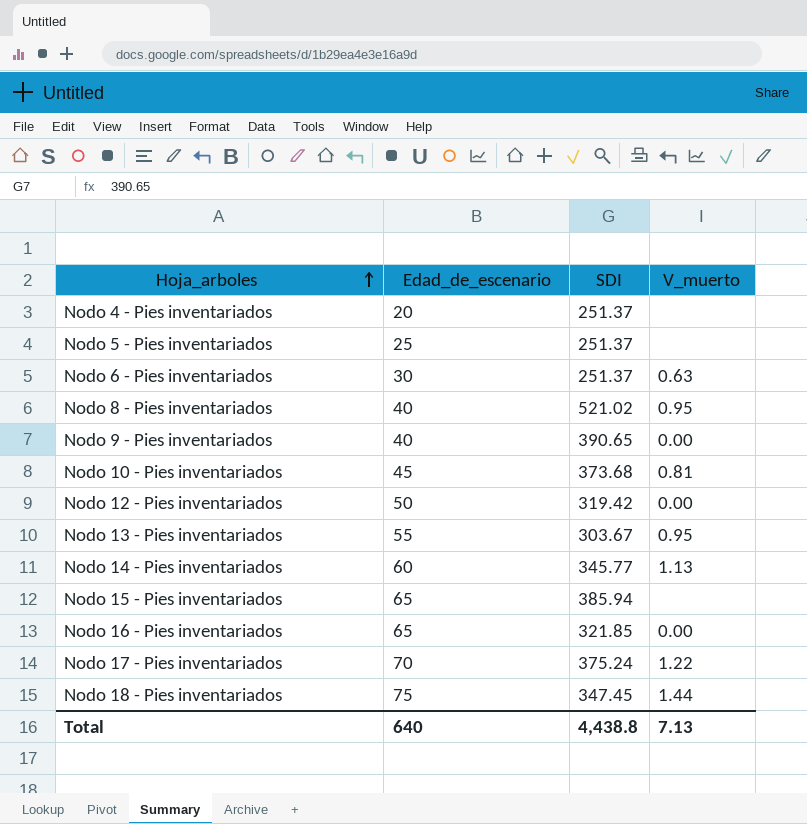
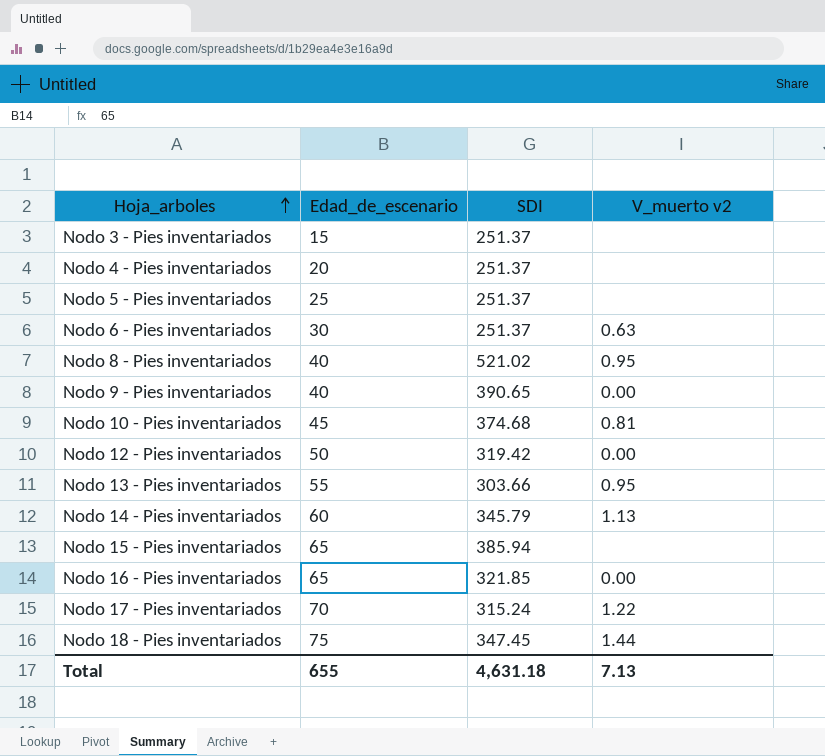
column name: V_muerto -> V_muerto v2
row Nodo 3 - Pies inventariados: none -> 15 | 251.37 | none
Nodo 10 - Pies inventariados | SDI: 373.68 -> 374.68
Nodo 13 - Pies inventariados | SDI: 303.67 -> 303.66
Nodo 14 - Pies inventariados | SDI: 345.77 -> 345.79
Nodo 17 - Pies inventariados | SDI: 375.24 -> 315.24
Total | Edad_de_escenario: 640 -> 655
Total | SDI: 4,438.8 -> 4,631.18

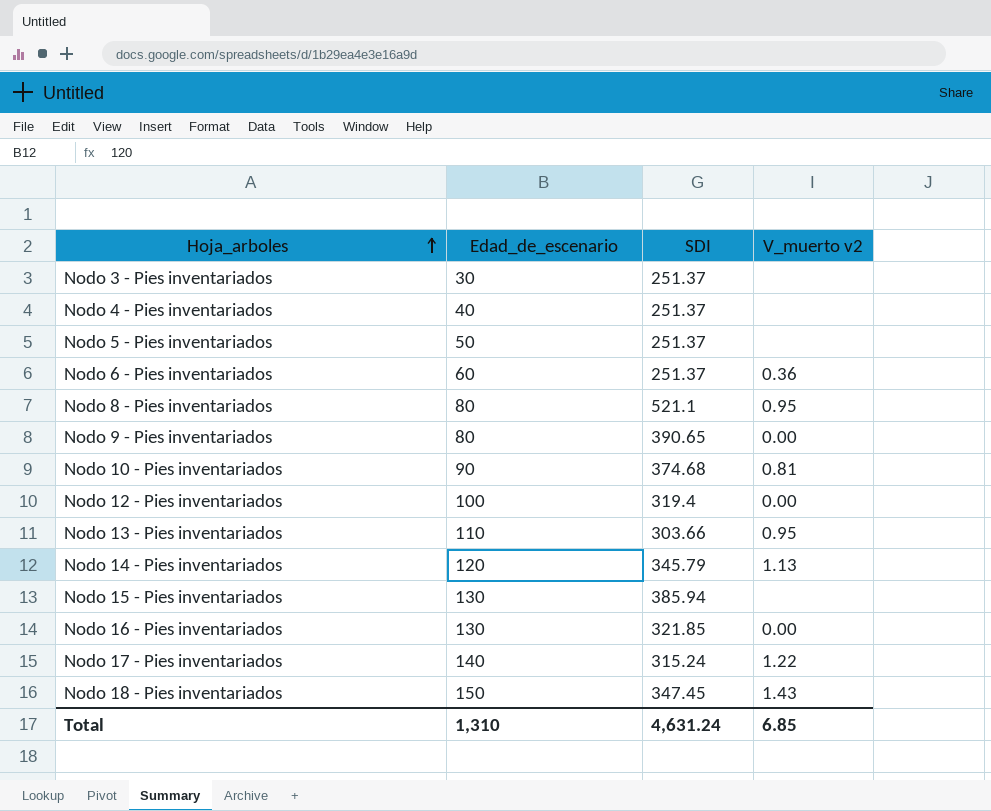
Nodo 3 - Pies inventariados | Edad_de_escenario: 15 -> 30
Nodo 4 - Pies inventariados | Edad_de_escenario: 20 -> 40
Nodo 5 - Pies inventariados | Edad_de_escenario: 25 -> 50
Nodo 6 - Pies inventariados | Edad_de_escenario: 30 -> 60
Nodo 6 - Pies inventariados | V_muerto v2: 0.63 -> 0.36
Nodo 8 - Pies inventariados | Edad_de_escenario: 40 -> 80
Nodo 8 - Pies inventariados | SDI: 521.02 -> 521.1
Nodo 9 - Pies inventariados | Edad_de_escenario: 40 -> 80
Nodo 10 - Pies inventariados | Edad_de_escenario: 45 -> 90
Nodo 12 - Pies inventariados | Edad_de_escenario: 50 -> 100
Nodo 12 - Pies inventariados | SDI: 319.42 -> 319.4
Nodo 13 - Pies inventariados | Edad_de_escenario: 55 -> 110
Nodo 14 - Pies inventariados | Edad_de_escenario: 60 -> 120
Nodo 15 - Pies inventariados | Edad_de_escenario: 65 -> 130
Nodo 16 - Pies inventariados | Edad_de_escenario: 65 -> 130
Nodo 17 - Pies inventariados | Edad_de_escenario: 70 -> 140
Nodo 18 - Pies inventariados | Edad_de_escenario: 75 -> 150
Nodo 18 - Pies inventariados | V_muerto v2: 1.44 -> 1.43
Total | Edad_de_escenario: 655 -> 1,310
Total | SDI: 4,631.18 -> 4,631.24
Total | V_muerto v2: 7.13 -> 6.85

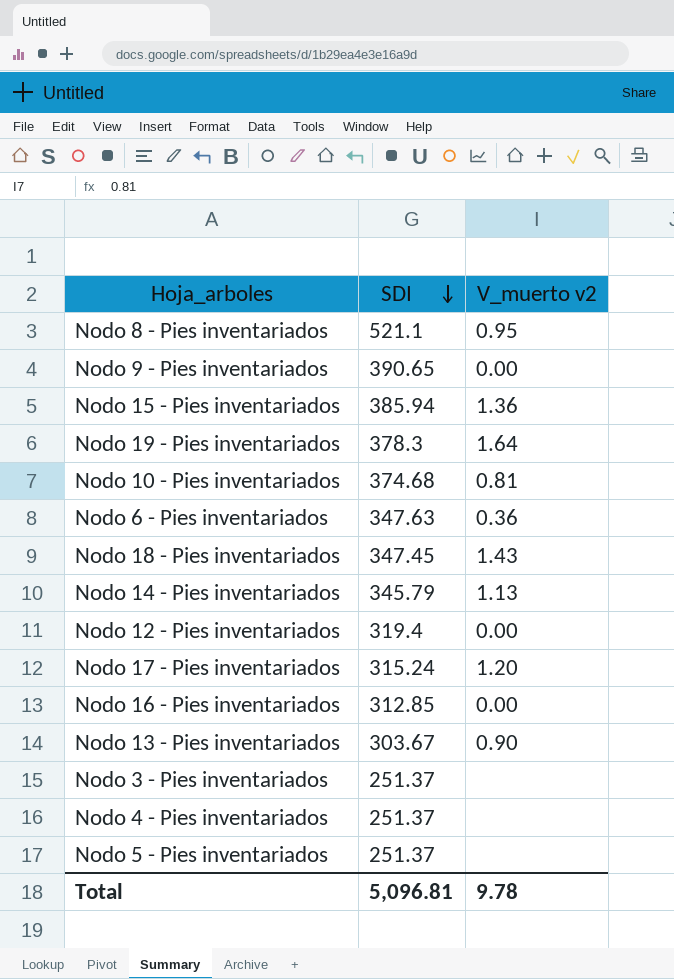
row order: Hoja_arboles ascending -> SDI descending
column Edad_de_escenario | position: 2 -> none
Nodo 15 - Pies inventariados | V_muerto v2: none -> 1.36
row Nodo 19 - Pies inventariados: none -> 378.3 | 1.64
Nodo 6 - Pies inventariados | SDI: 251.37 -> 347.63
Nodo 17 - Pies inventariados | V_muerto v2: 1.22 -> 1.20
Nodo 16 - Pies inventariados | SDI: 321.85 -> 312.85
Nodo 13 - Pies inventariados | SDI: 303.66 -> 303.67
Nodo 13 - Pies inventariados | V_muerto v2: 0.95 -> 0.90
Total | SDI: 4,631.24 -> 5,096.81
Total | V_muerto v2: 6.85 -> 9.78

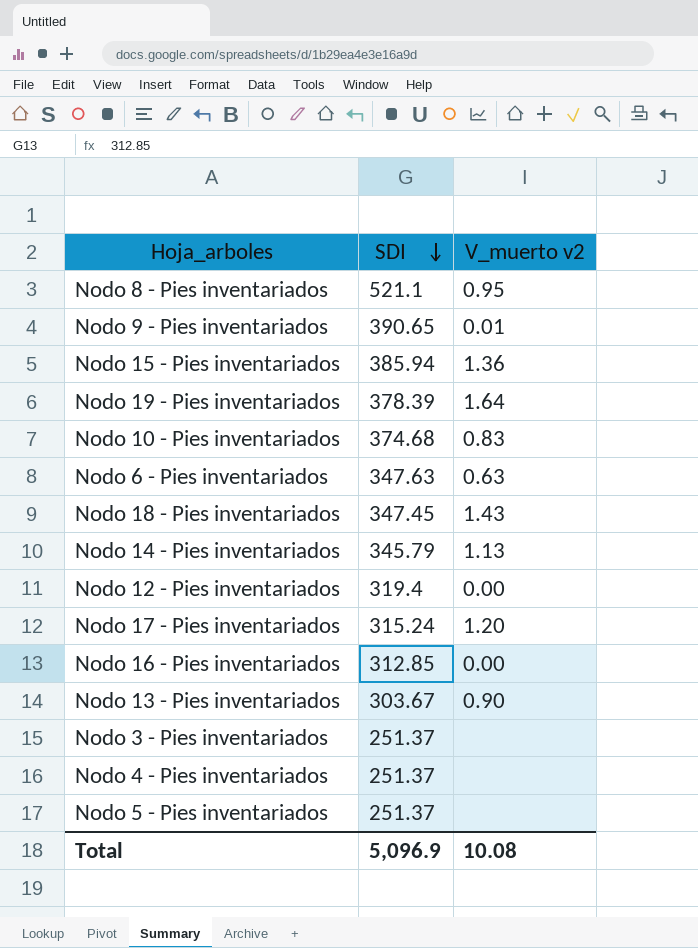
Nodo 9 - Pies inventariados | V_muerto v2: 0.00 -> 0.01
Nodo 19 - Pies inventariados | SDI: 378.3 -> 378.39
Nodo 10 - Pies inventariados | V_muerto v2: 0.81 -> 0.83
Nodo 6 - Pies inventariados | V_muerto v2: 0.36 -> 0.63
Total | SDI: 5,096.81 -> 5,096.9
Total | V_muerto v2: 9.78 -> 10.08

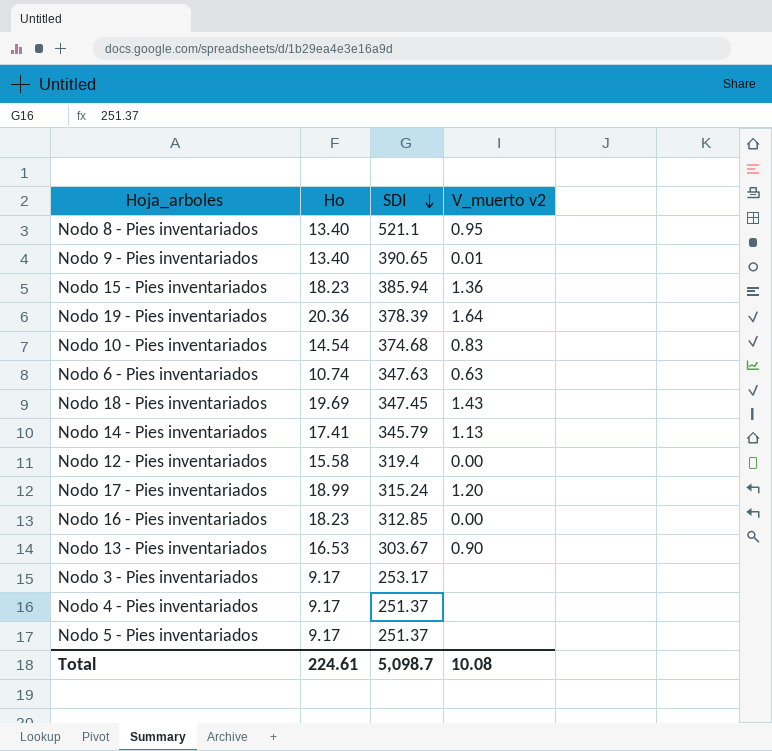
column Ho | position: none -> 2
Nodo 3 - Pies inventariados | SDI: 251.37 -> 253.17
Total | SDI: 5,096.9 -> 5,098.7

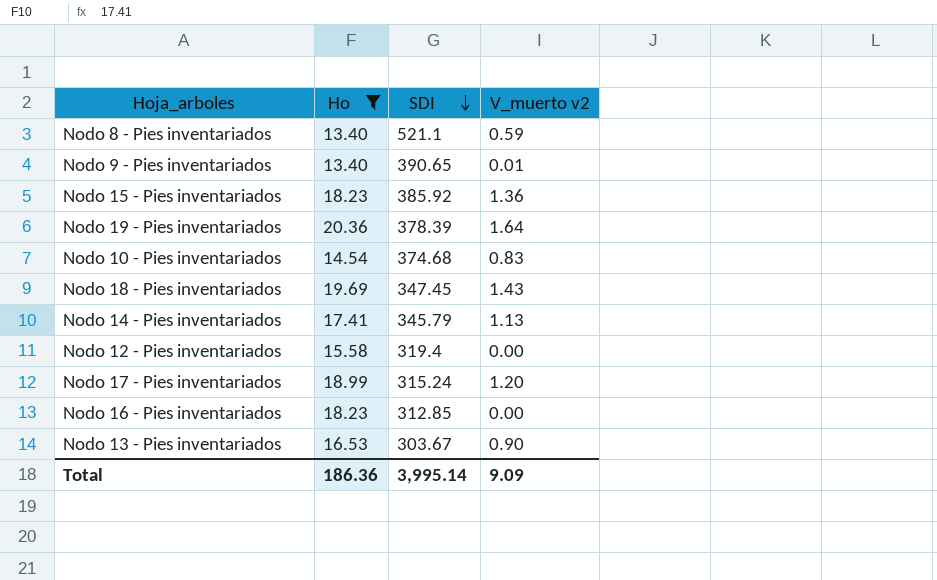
filter: none -> Ho >= 13.40
Nodo 8 - Pies inventariados | V_muerto v2: 0.95 -> 0.59
Nodo 15 - Pies inventariados | SDI: 385.94 -> 385.92
Total | Ho: 224.61 -> 186.36
Total | SDI: 5,098.7 -> 3,995.14
Total | V_muerto v2: 10.08 -> 9.09

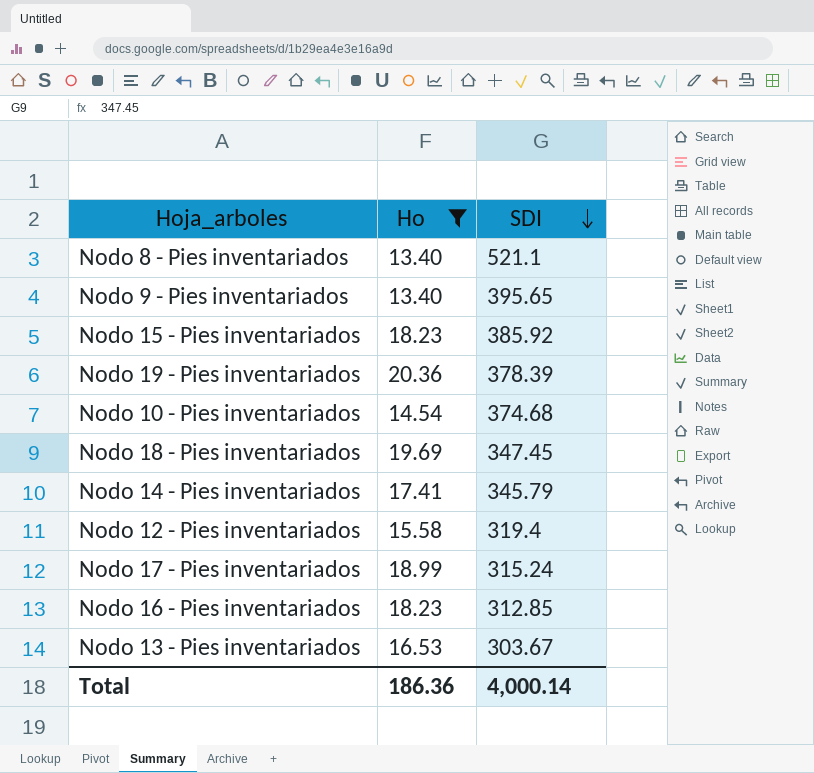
column V_muerto v2 | position: 4 -> none
Nodo 9 - Pies inventariados | SDI: 390.65 -> 395.65
Total | SDI: 3,995.14 -> 4,000.14

